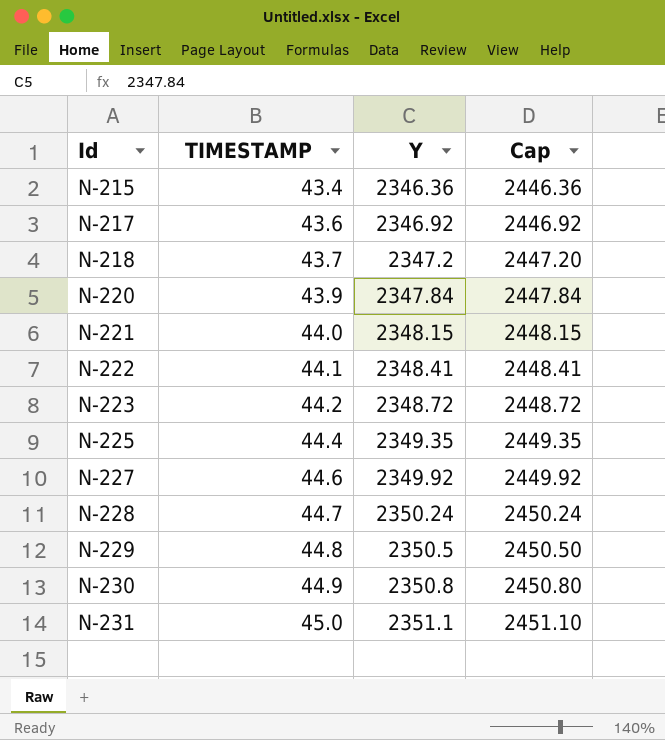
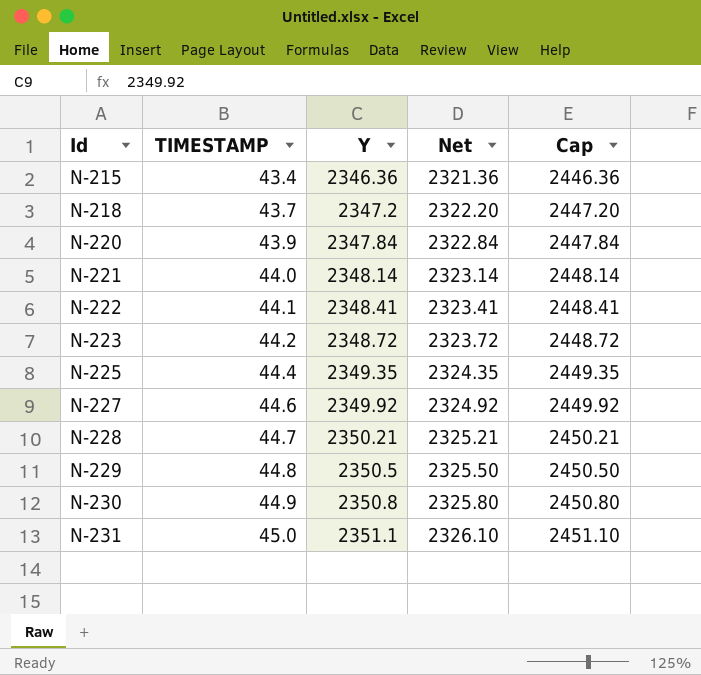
column Net | formula: none -> [Y] - 25
row N-217: 43.6 | 2346.92 | 2446.92 -> none
N-221 | Y: 2348.15 -> 2348.14
N-221 | Cap: 2448.15 -> 2448.14
N-228 | Y: 2350.24 -> 2350.21
N-228 | Cap: 2450.24 -> 2450.21

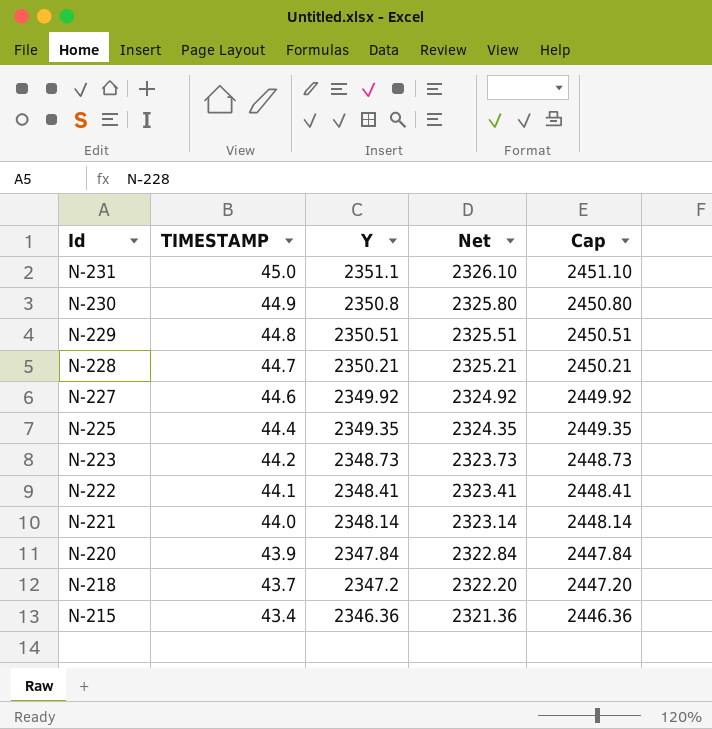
row order: Id ascending -> Id descending
N-229 | Y: 2350.5 -> 2350.51
N-229 | Net: 2325.50 -> 2325.51
N-229 | Cap: 2450.50 -> 2450.51
N-223 | Y: 2348.72 -> 2348.73
N-223 | Net: 2323.72 -> 2323.73
N-223 | Cap: 2448.72 -> 2448.73

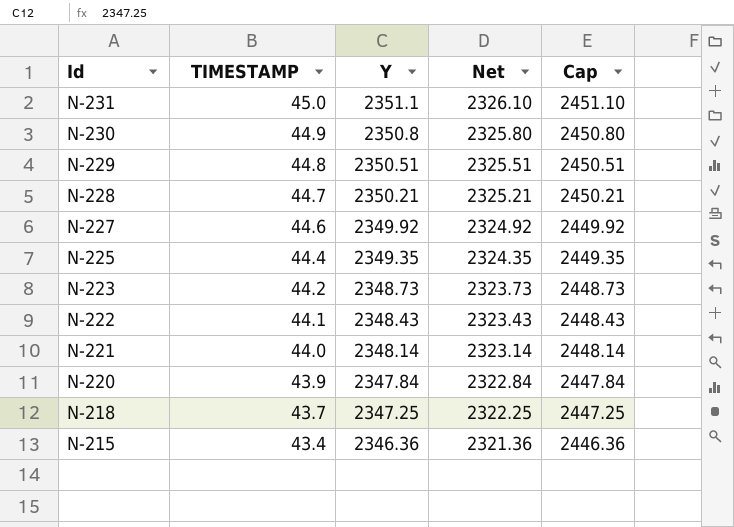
N-222 | Y: 2348.41 -> 2348.43
N-222 | Net: 2323.41 -> 2323.43
N-222 | Cap: 2448.41 -> 2448.43
N-218 | Y: 2347.2 -> 2347.25
N-218 | Net: 2322.20 -> 2322.25
N-218 | Cap: 2447.20 -> 2447.25

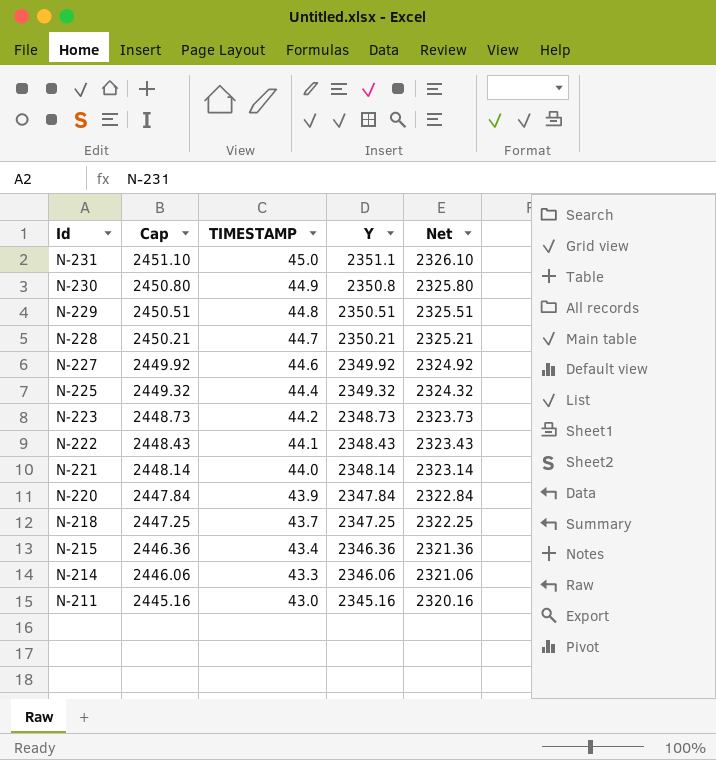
column Cap | position: 5 -> 2
N-225 | Cap: 2449.35 -> 2449.32
N-225 | Y: 2349.35 -> 2349.32
N-225 | Net: 2324.35 -> 2324.32
row N-214: none -> 2446.06 | 43.3 | 2346.06 | 2321.06
row N-211: none -> 2445.16 | 43.0 | 2345.16 | 2320.16

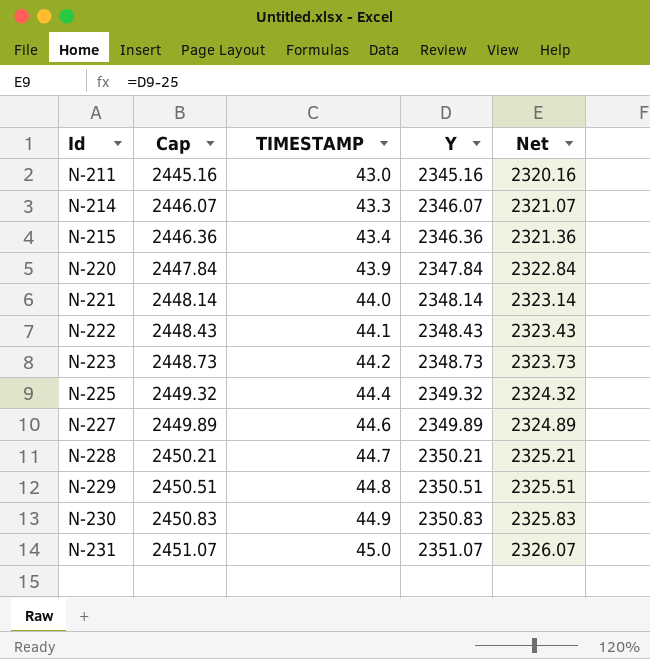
row order: Id descending -> Id ascending
row N-218: 2447.25 | 43.7 | 2347.25 | 2322.25 -> none
N-214 | Cap: 2446.06 -> 2446.07
N-214 | Y: 2346.06 -> 2346.07
N-214 | Net: 2321.06 -> 2321.07
N-227 | Cap: 2449.92 -> 2449.89
N-227 | Y: 2349.92 -> 2349.89
N-227 | Net: 2324.92 -> 2324.89
N-230 | Cap: 2450.80 -> 2450.83
N-230 | Y: 2350.8 -> 2350.83
N-230 | Net: 2325.80 -> 2325.83
N-231 | Cap: 2451.10 -> 2451.07
N-231 | Y: 2351.1 -> 2351.07
N-231 | Net: 2326.10 -> 2326.07

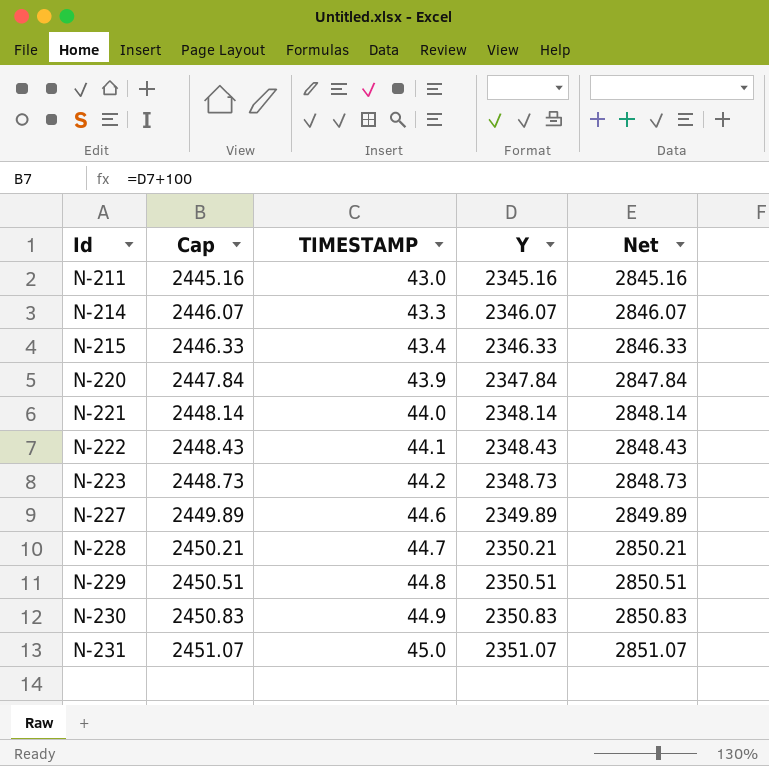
column Net | formula: [Y] - 25 -> [Y] + 500
row N-225: 2449.32 | 44.4 | 2349.32 | 2324.32 -> none
N-215 | Cap: 2446.36 -> 2446.33
N-215 | Y: 2346.36 -> 2346.33

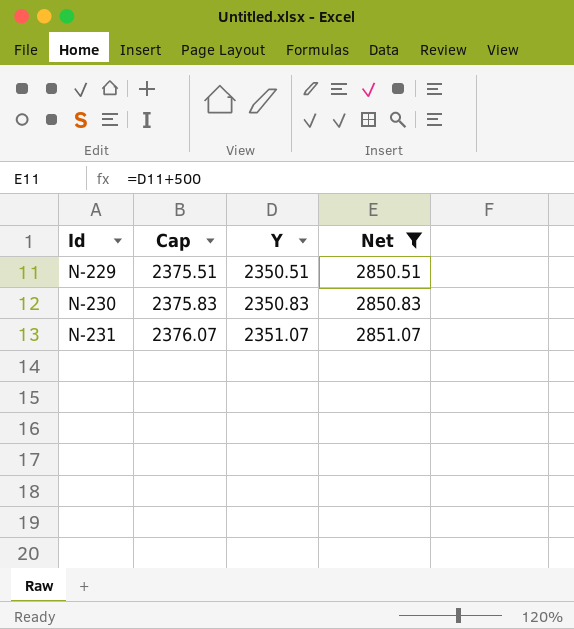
filter: none -> Net >= 2850.51
column TIMESTAMP | position: 3 -> none
column Cap | formula: [Y] + 100 -> [Y] + 25

